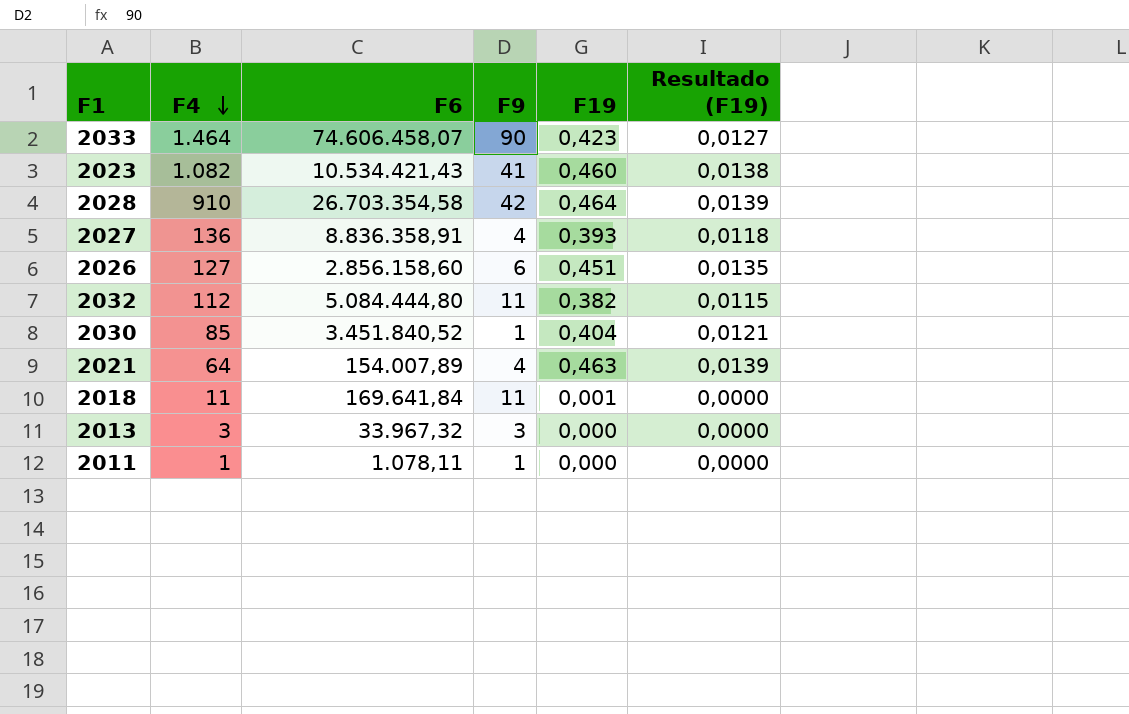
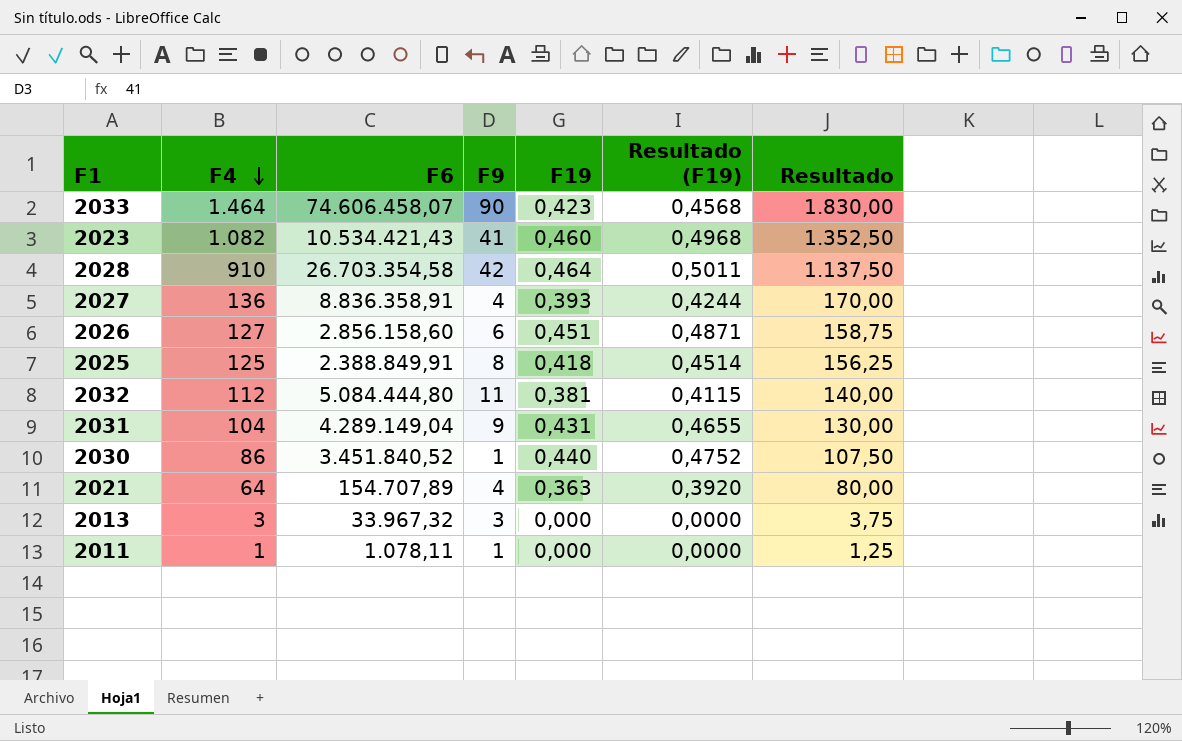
column Resultado (F19) | formula: [F19] * 0,03 -> [F19] * 1,08
column Resultado | formula: none -> [F4] * 1,25
row 2018: 11 | 169.641,84 | 11 | 0,001 | 0,0000 -> none
row 2025: none -> 125 | 2.388.849,91 | 8 | 0,418 | 0,4514 | 156,25
2032 | F19: 0,382 -> 0,381
row 2031: none -> 104 | 4.289.149,04 | 9 | 0,431 | 0,4655 | 130,00
2030 | F4: 85 -> 86
2030 | F19: 0,404 -> 0,440
2021 | F6: 154.007,89 -> 154.707,89
2021 | F19: 0,463 -> 0,363

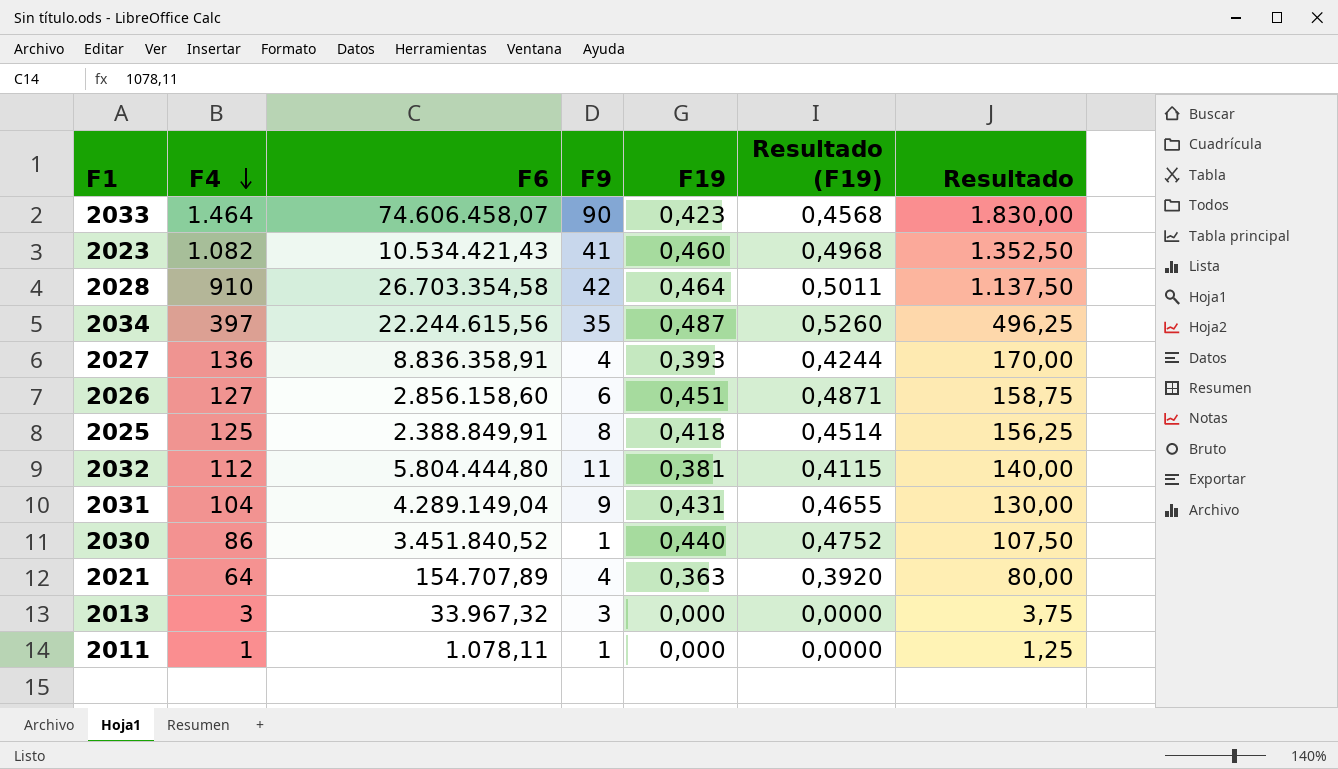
row 2034: none -> 397 | 22.244.615,56 | 35 | 0,487 | 0,5260 | 496,25
2032 | F6: 5.084.444,80 -> 5.804.444,80

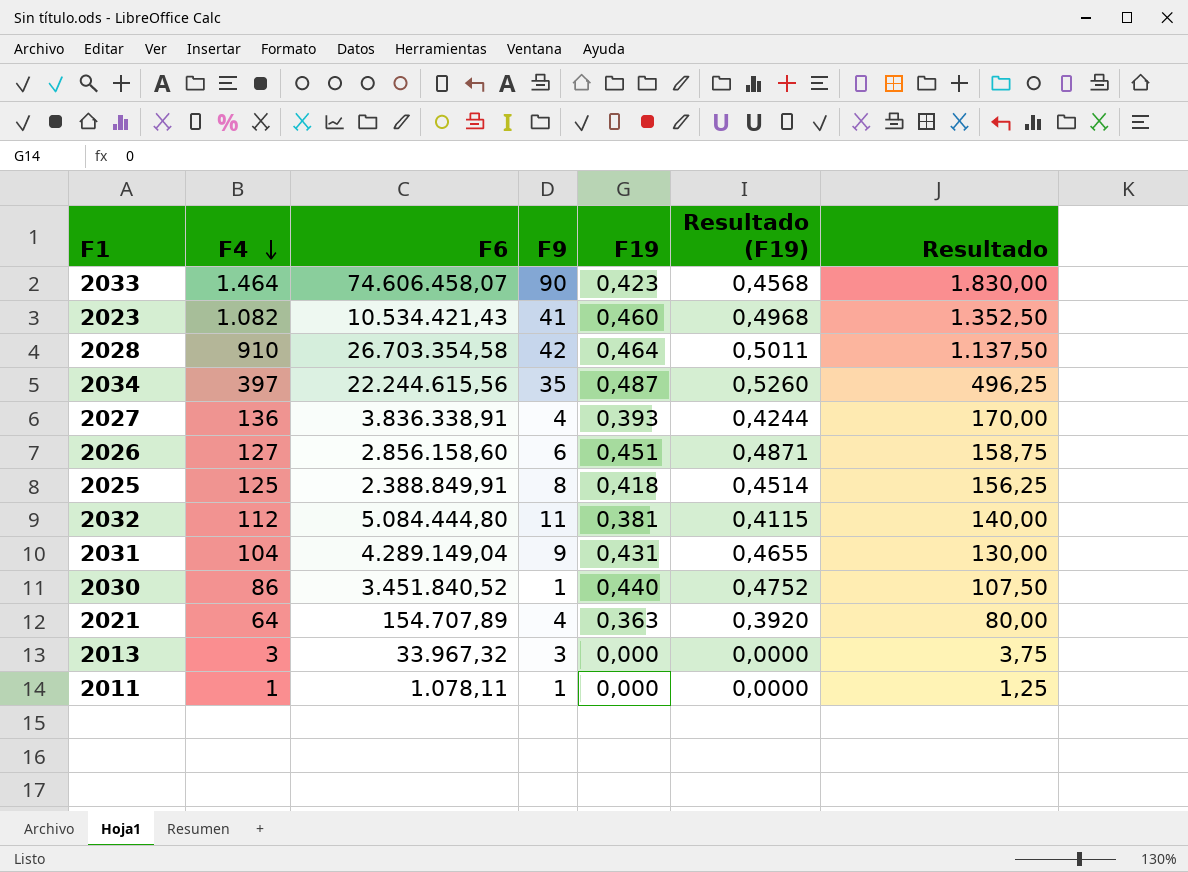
2027 | F6: 8.836.358,91 -> 3.836.338,91
2032 | F6: 5.804.444,80 -> 5.084.444,80

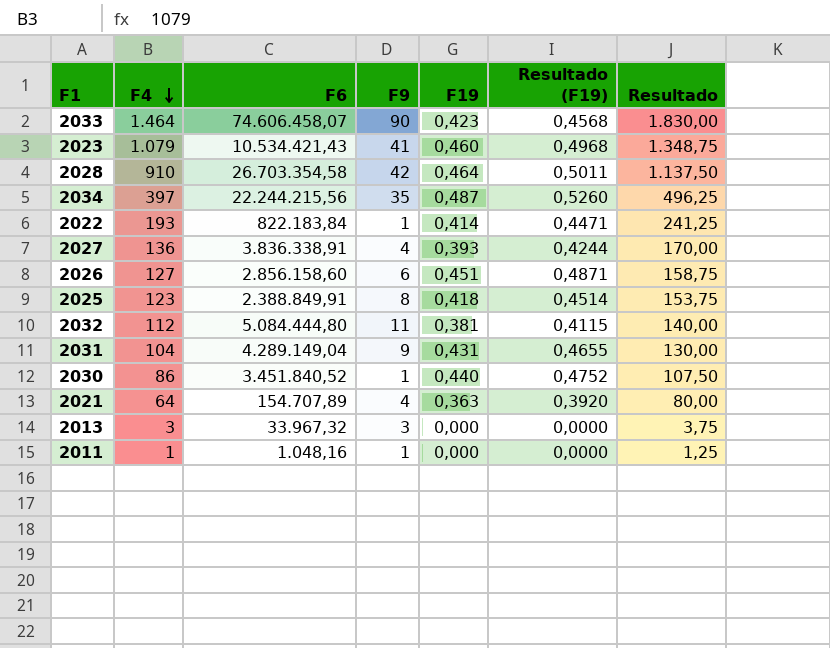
2023 | F4: 1.082 -> 1.079
2023 | Resultado: 1.352,50 -> 1.348,75
2034 | F6: 22.244.615,56 -> 22.244.215,56
row 2022: none -> 193 | 822.183,84 | 1 | 0,414 | 0,4471 | 241,25
2025 | F4: 125 -> 123
2025 | Resultado: 156,25 -> 153,75
2011 | F6: 1.078,11 -> 1.048,16

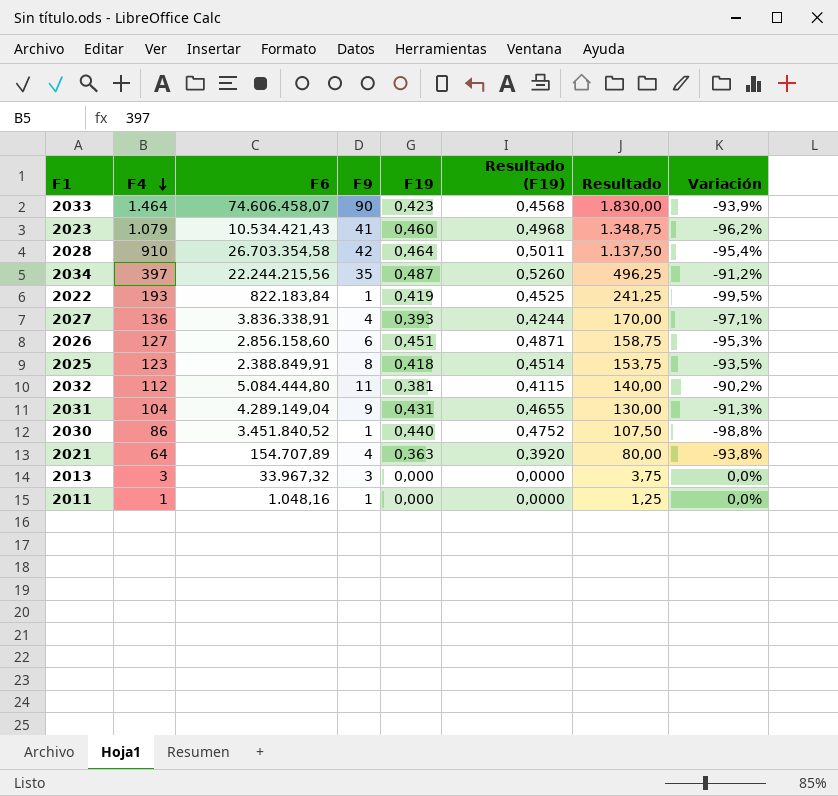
column Variación | formula: none -> ([F9] - [F4]) / [F4]
2022 | F19: 0,414 -> 0,419
2022 | Resultado (F19): 0,4471 -> 0,4525

